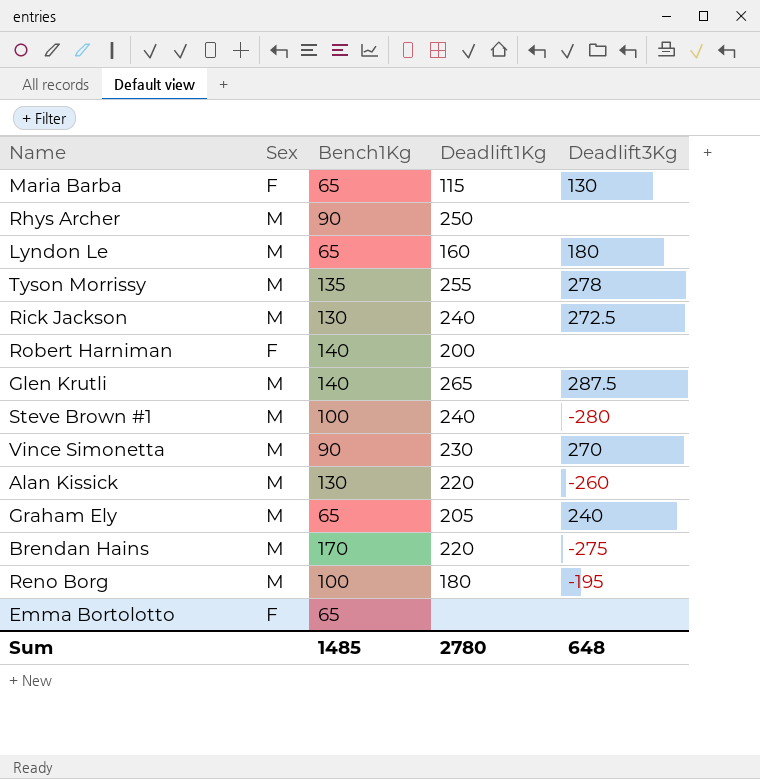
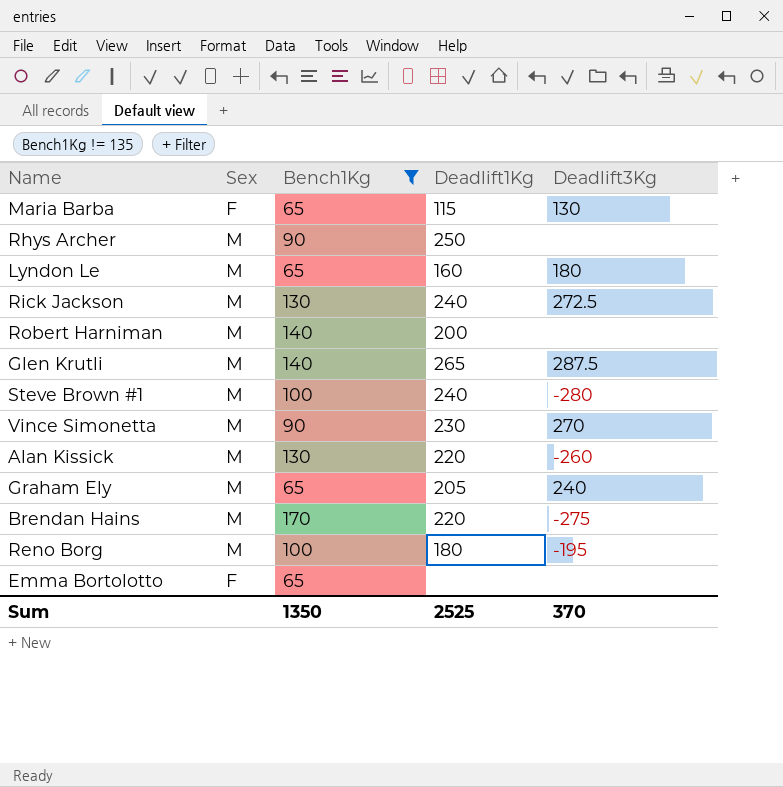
filter: none -> Bench1Kg != 135
Robert Harniman | Sex: F -> M
Sum | Bench1Kg: 1485 -> 1350
Sum | Deadlift1Kg: 2780 -> 2525
Sum | Deadlift3Kg: 648 -> 370

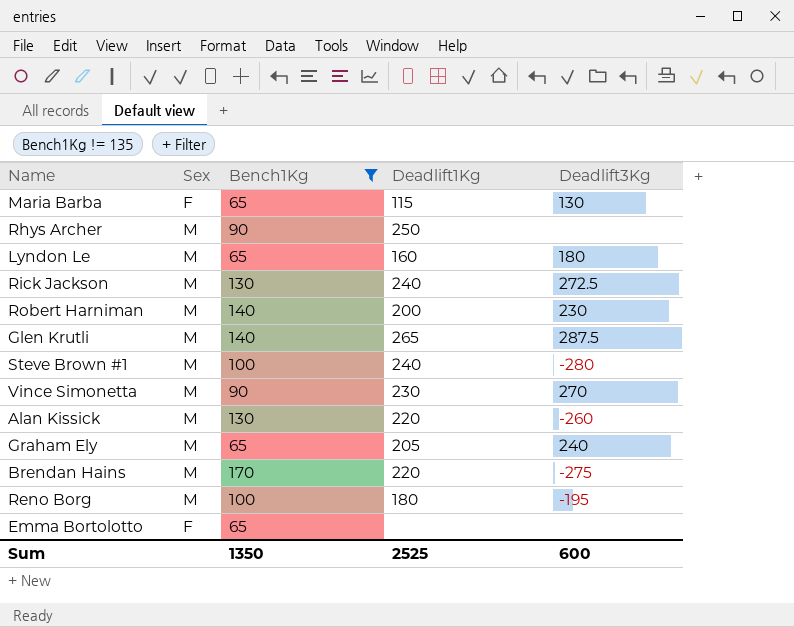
Robert Harniman | Deadlift3Kg: none -> 230
Sum | Deadlift3Kg: 370 -> 600

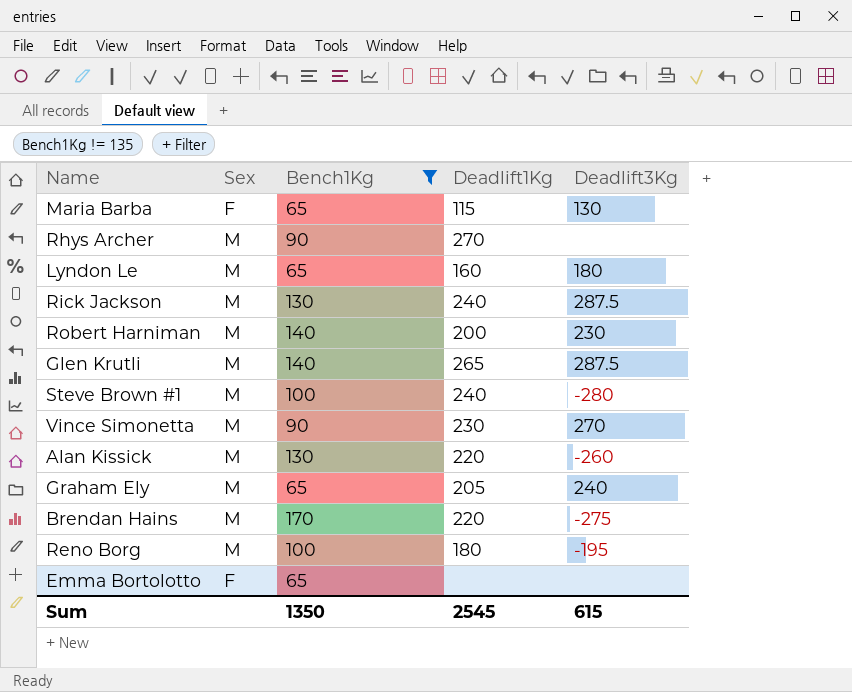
Rhys Archer | Deadlift1Kg: 250 -> 270
Rick Jackson | Deadlift3Kg: 272.5 -> 287.5
Sum | Deadlift1Kg: 2525 -> 2545
Sum | Deadlift3Kg: 600 -> 615

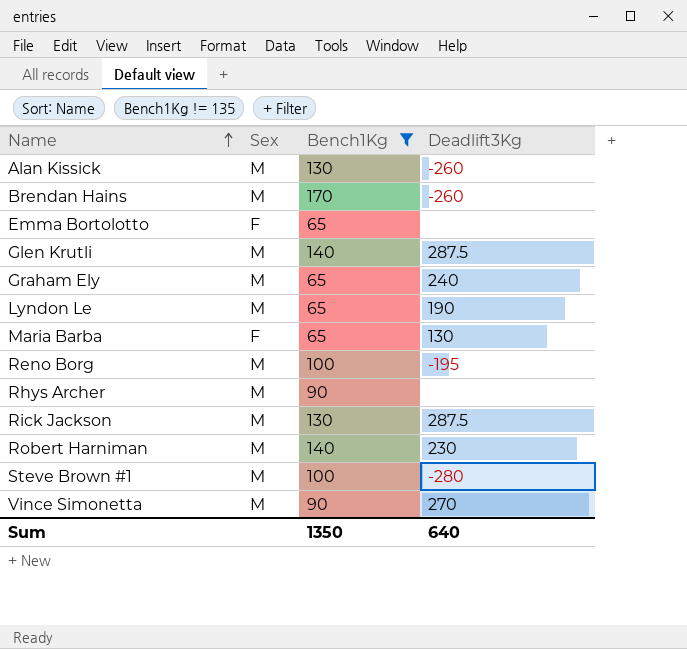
row order: none -> Name ascending
column Deadlift1Kg | position: 4 -> none
Brendan Hains | Deadlift3Kg: -275 -> -260
Lyndon Le | Deadlift3Kg: 180 -> 190
Sum | Deadlift3Kg: 615 -> 640

